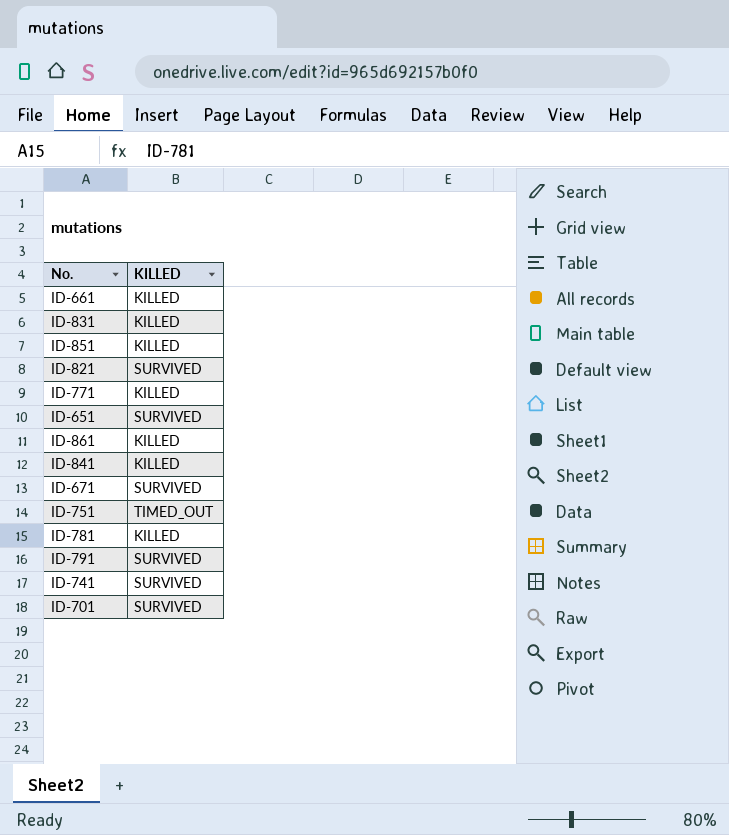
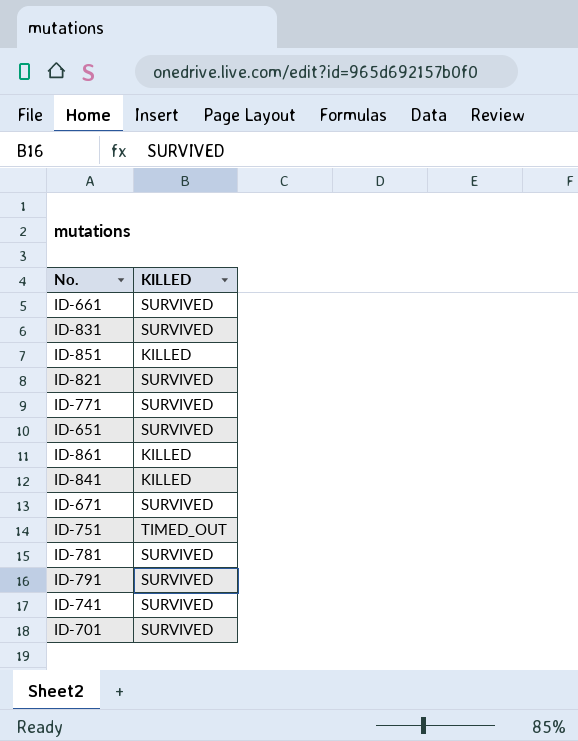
ID-661 | KILLED: KILLED -> SURVIVED
ID-831 | KILLED: KILLED -> SURVIVED
ID-771 | KILLED: KILLED -> SURVIVED
ID-781 | KILLED: KILLED -> SURVIVED

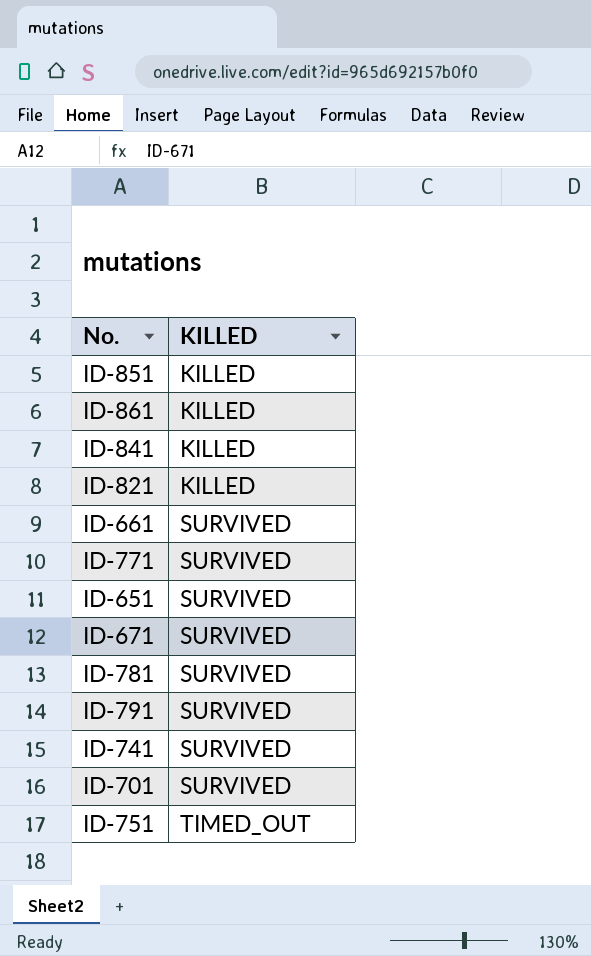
row order: none -> KILLED ascending
row ID-831: SURVIVED -> none
ID-821 | KILLED: SURVIVED -> KILLED

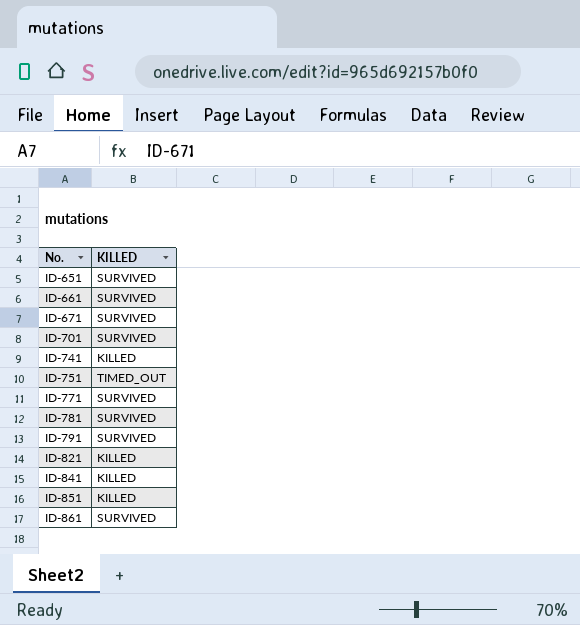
row order: KILLED ascending -> No. ascending
ID-741 | KILLED: SURVIVED -> KILLED
ID-861 | KILLED: KILLED -> SURVIVED

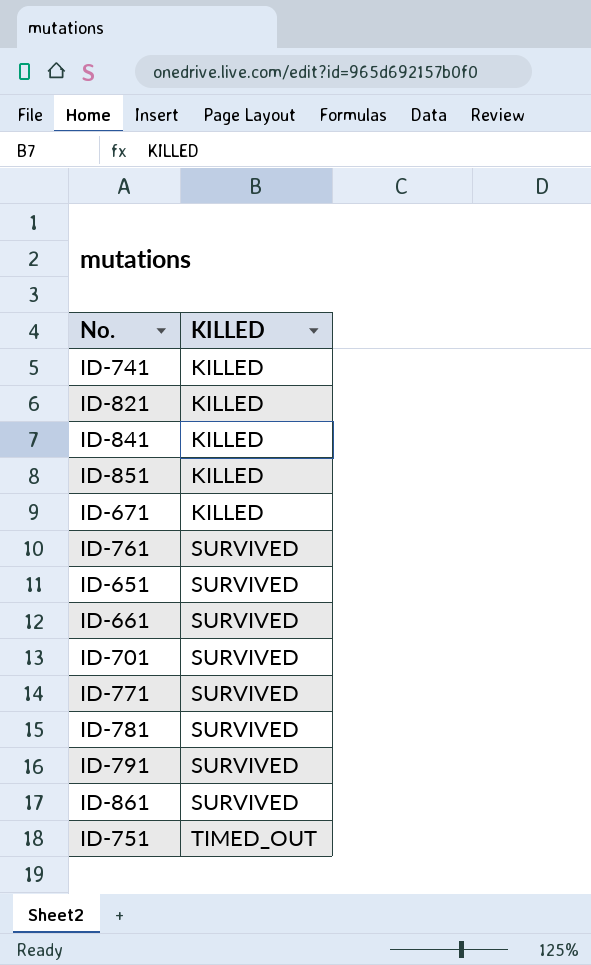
row order: No. ascending -> KILLED ascending
ID-671 | KILLED: SURVIVED -> KILLED
row ID-761: none -> SURVIVED

